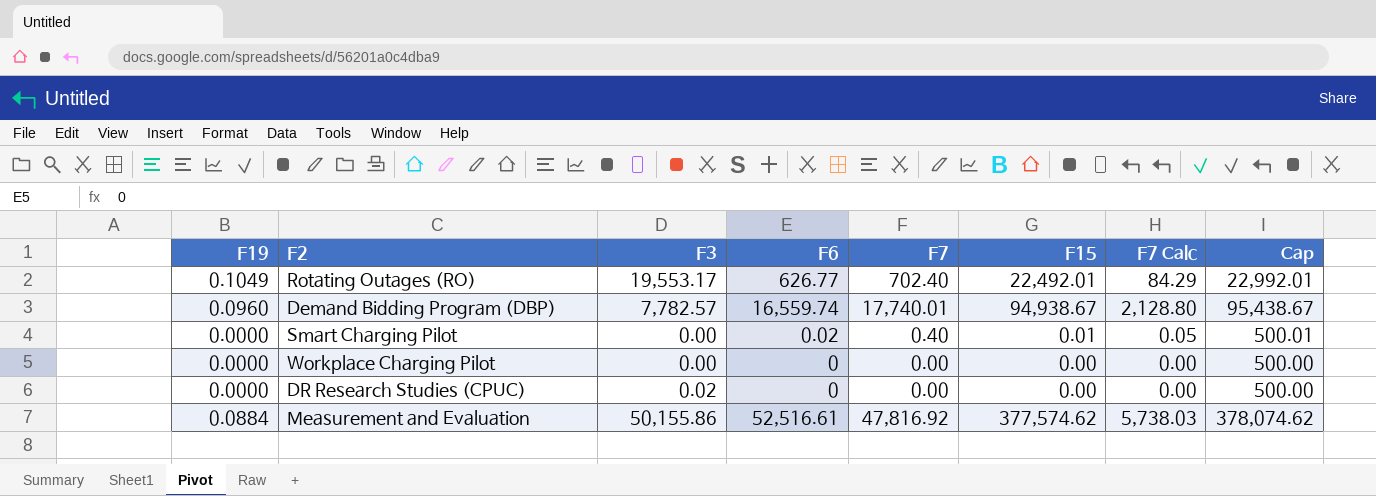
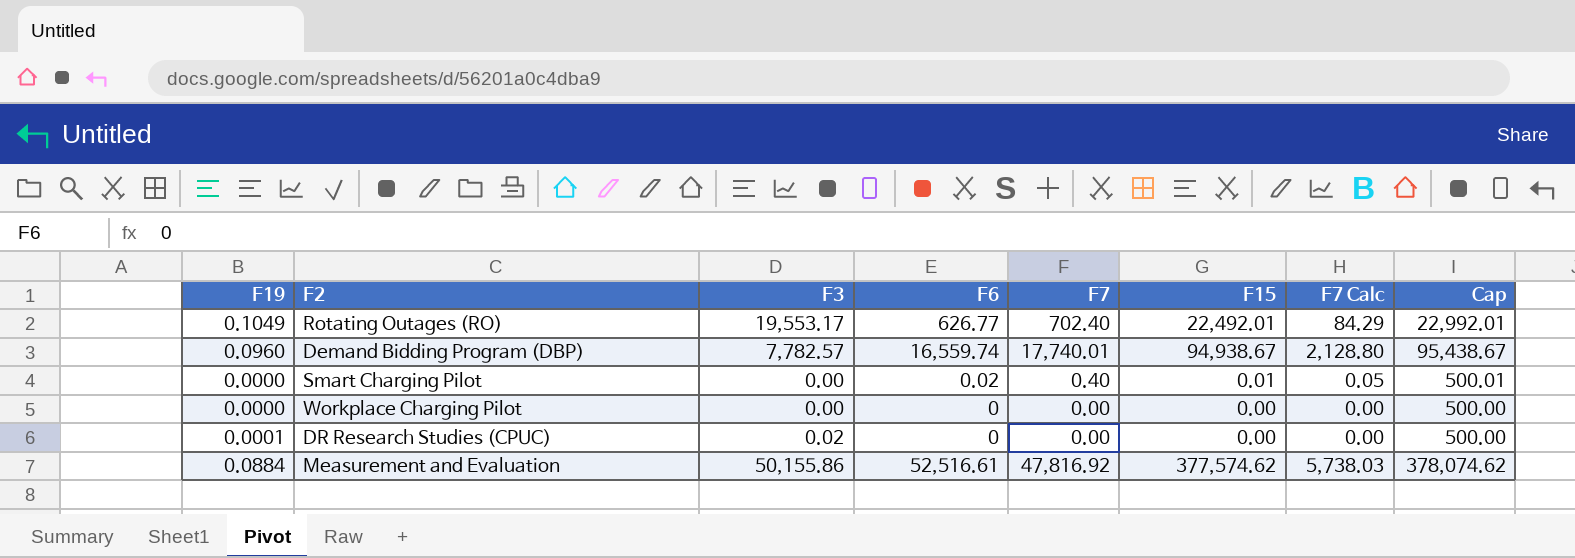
DR Research Studies (CPUC) | F19: 0.0000 -> 0.0001

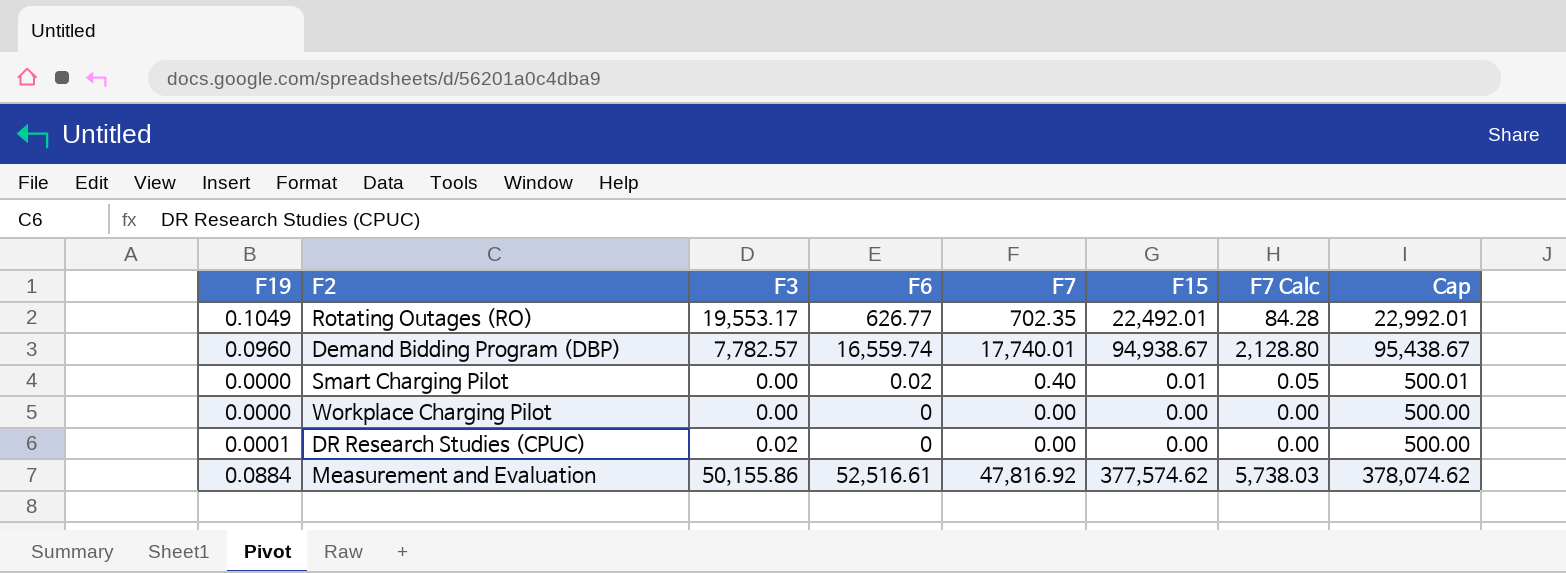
Rotating Outages (RO) | F7: 702.40 -> 702.35
Rotating Outages (RO) | F7 Calc: 84.29 -> 84.28

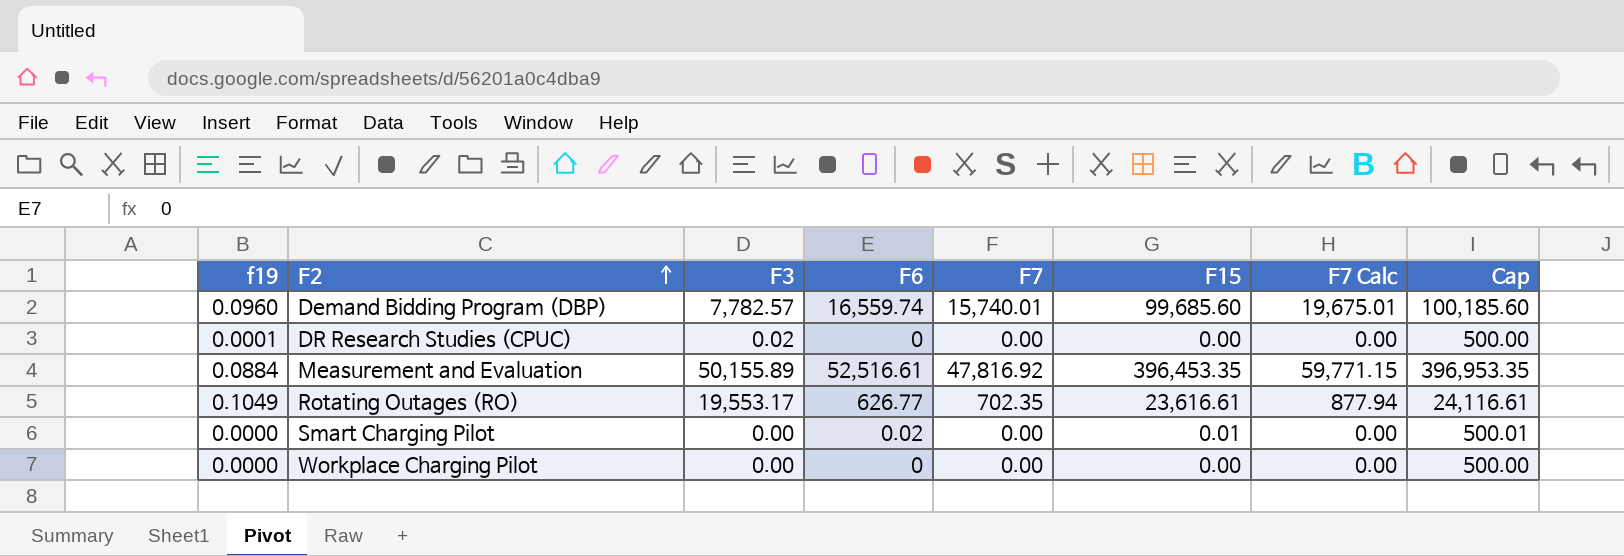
row order: none -> F2 ascending
column name: F19 -> f19
column F7 Calc | formula: [F7] * 0.12 -> [F7] * 1.25
Demand Bidding Program (DBP) | F7: 17,740.01 -> 15,740.01
Demand Bidding Program (DBP) | F15: 94,938.67 -> 99,685.60
Demand Bidding Program (DBP) | Cap: 95,438.67 -> 100,185.60
Measurement and Evaluation | F3: 50,155.86 -> 50,155.89
Measurement and Evaluation | F15: 377,574.62 -> 396,453.35
Measurement and Evaluation | Cap: 378,074.62 -> 396,953.35
Rotating Outages (RO) | F15: 22,492.01 -> 23,616.61
Rotating Outages (RO) | Cap: 22,992.01 -> 24,116.61
Smart Charging Pilot | F7: 0.40 -> 0.00

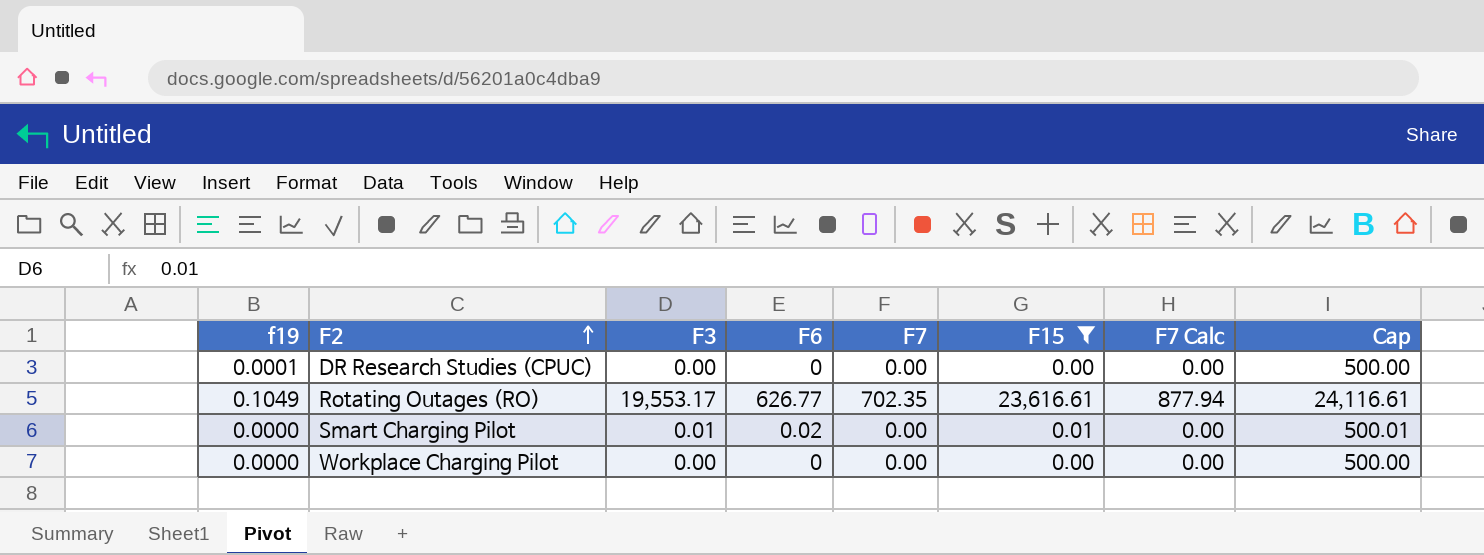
filter: none -> F15 <= 23,616.61
DR Research Studies (CPUC) | F3: 0.02 -> 0.00
Smart Charging Pilot | F3: 0.00 -> 0.01

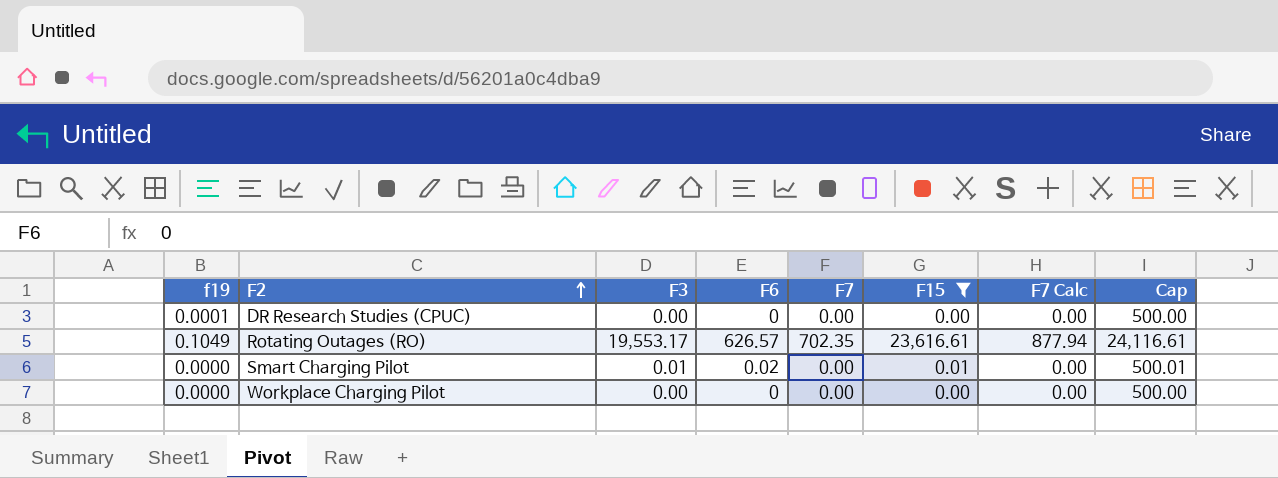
Rotating Outages (RO) | F6: 626.77 -> 626.57

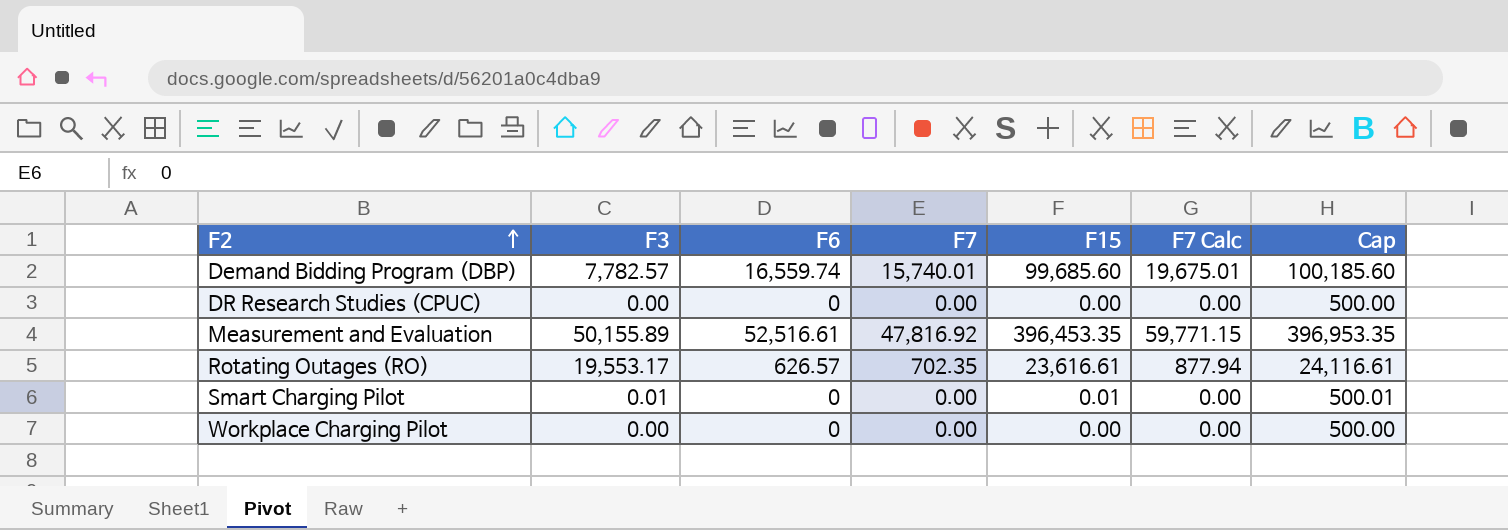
filter: F15 <= 23,616.61 -> none
column f19 | position: 1 -> none
Smart Charging Pilot | F6: 0.02 -> 0

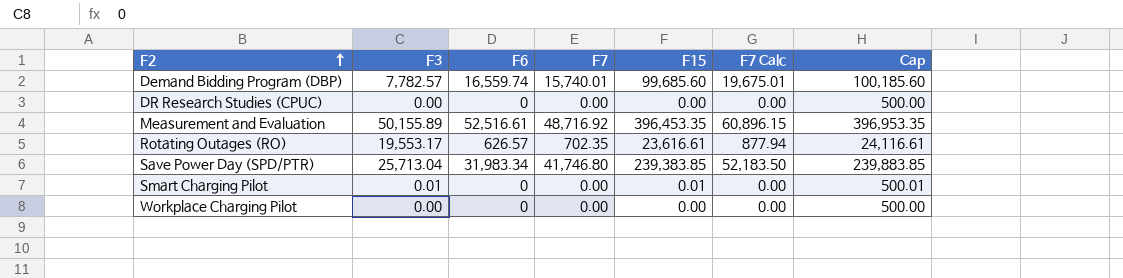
Measurement and Evaluation | F7: 47,816.92 -> 48,716.92
Measurement and Evaluation | F7 Calc: 59,771.15 -> 60,896.15
row Save Power Day (SPD/PTR): none -> 25,713.04 | 31,983.34 | 41,746.80 | 239,383.85 | 52,183.50 | 239,883.85

